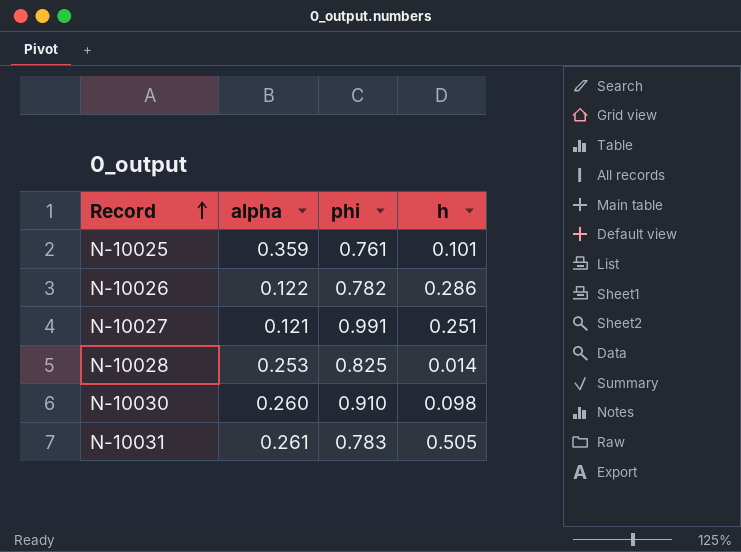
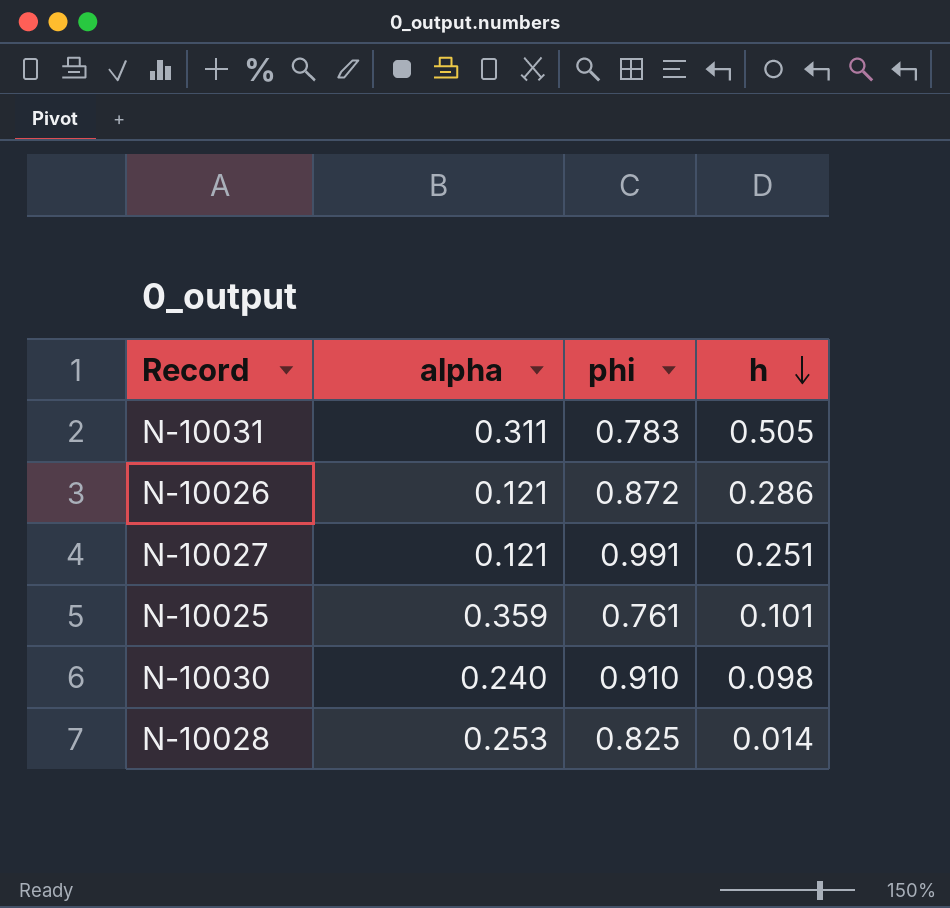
row order: Record ascending -> h descending
N-10031 | alpha: 0.261 -> 0.311
N-10026 | alpha: 0.122 -> 0.121
N-10026 | phi: 0.782 -> 0.872
N-10030 | alpha: 0.260 -> 0.240

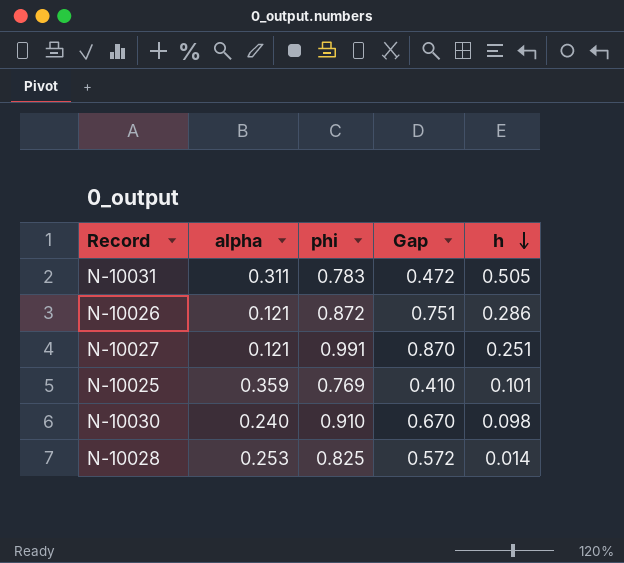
column Gap | formula: none -> [phi] - [alpha]
N-10025 | phi: 0.761 -> 0.769

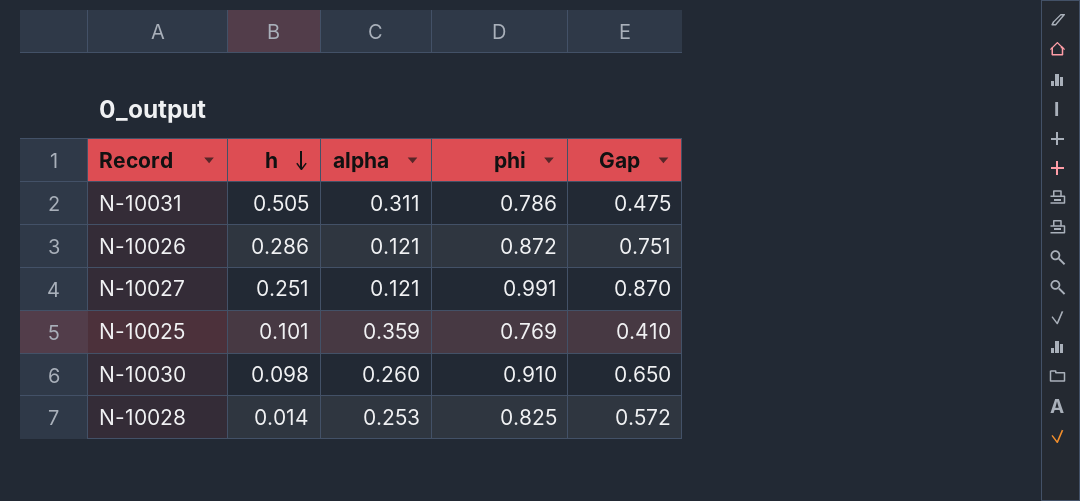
column h | position: 5 -> 2
N-10031 | phi: 0.783 -> 0.786
N-10031 | Gap: 0.472 -> 0.475
N-10030 | alpha: 0.240 -> 0.260
N-10030 | Gap: 0.670 -> 0.650

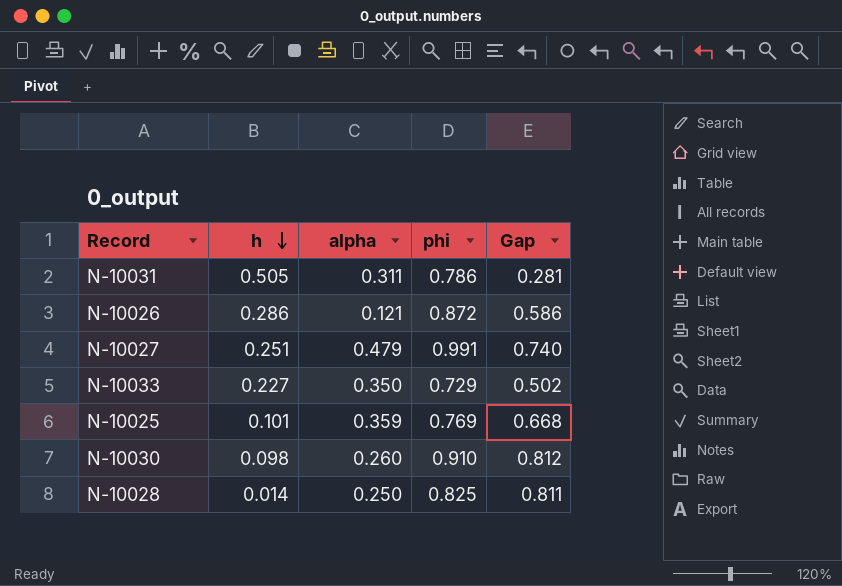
column Gap | formula: [phi] - [alpha] -> [phi] - [h]
N-10027 | alpha: 0.121 -> 0.479
row N-10033: none -> 0.227 | 0.350 | 0.729 | 0.502
N-10028 | alpha: 0.253 -> 0.250

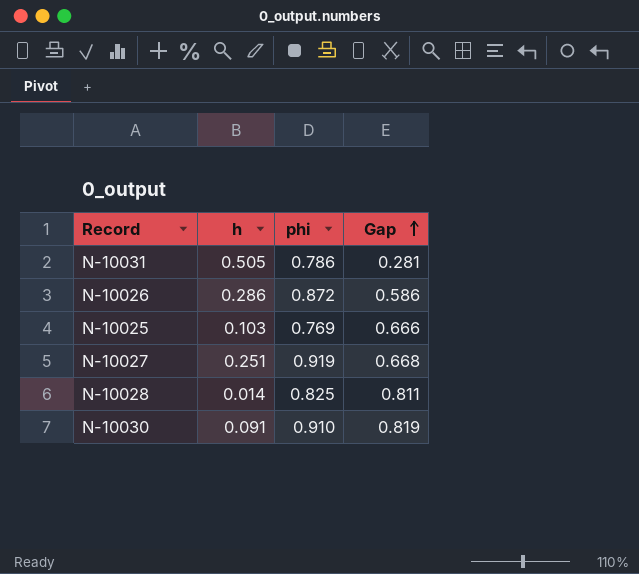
row order: h descending -> Gap ascending
column alpha | position: 3 -> none
row N-10033: 0.227 | 0.350 | 0.729 | 0.502 -> none
N-10025 | h: 0.101 -> 0.103
N-10025 | Gap: 0.668 -> 0.666
N-10027 | phi: 0.991 -> 0.919
N-10027 | Gap: 0.740 -> 0.668
N-10030 | h: 0.098 -> 0.091
N-10030 | Gap: 0.812 -> 0.819

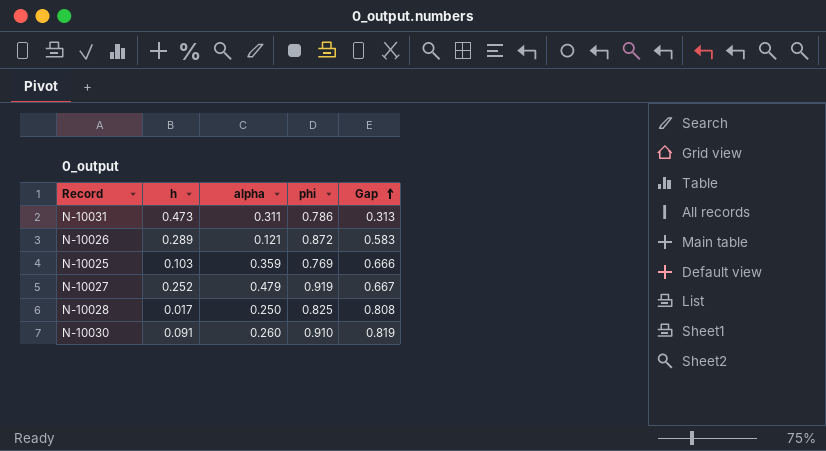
column alpha | position: none -> 3
N-10031 | h: 0.505 -> 0.473
N-10031 | Gap: 0.281 -> 0.313
N-10026 | h: 0.286 -> 0.289
N-10026 | Gap: 0.586 -> 0.583
N-10027 | h: 0.251 -> 0.252
N-10027 | Gap: 0.668 -> 0.667
N-10028 | h: 0.014 -> 0.017
N-10028 | Gap: 0.811 -> 0.808

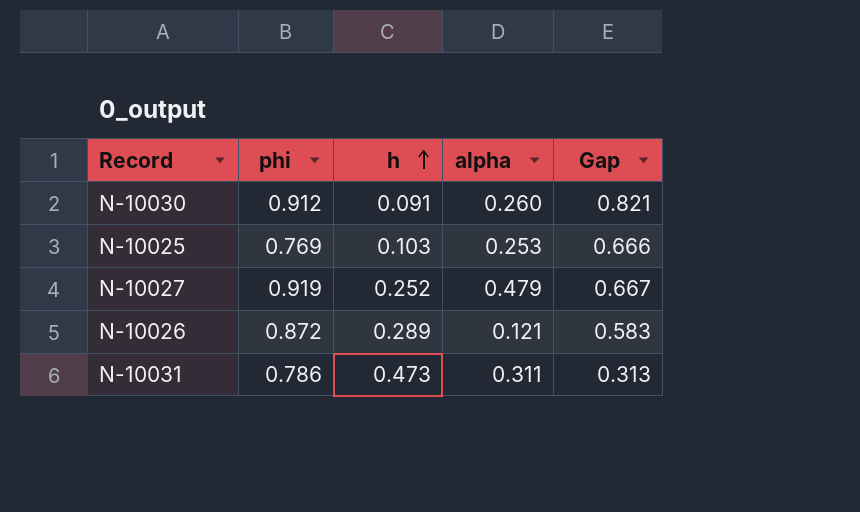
row order: Gap ascending -> h ascending
column phi | position: 4 -> 2
row N-10028: 0.017 | 0.250 | 0.825 | 0.808 -> none
N-10030 | phi: 0.910 -> 0.912
N-10030 | Gap: 0.819 -> 0.821
N-10025 | alpha: 0.359 -> 0.253

